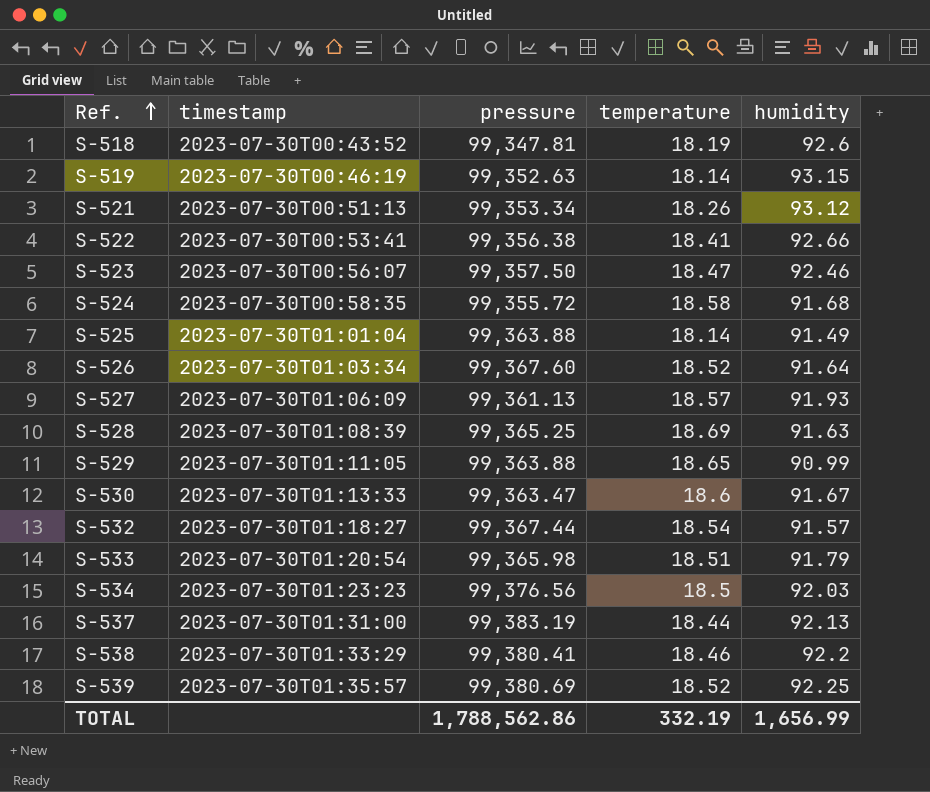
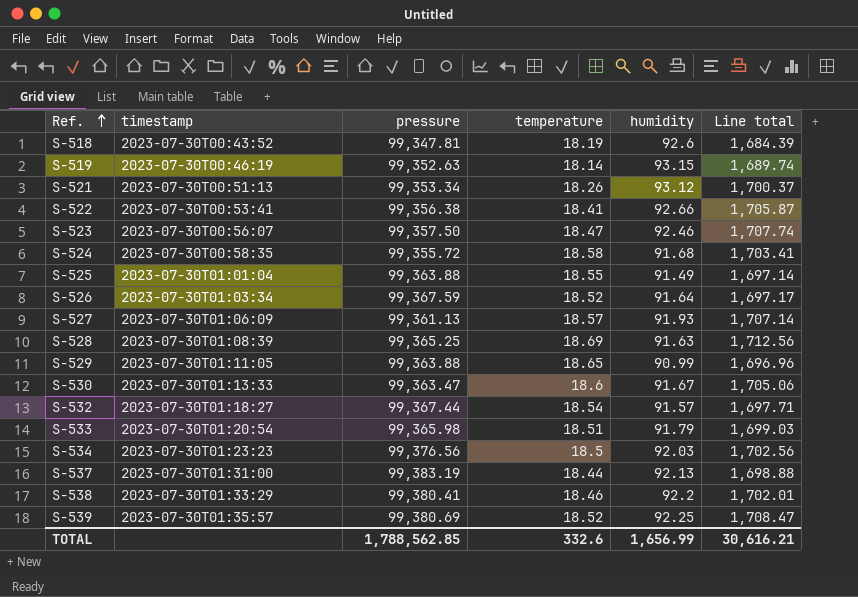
column Line total | formula: none -> [temperature] * [humidity]
S-525 | temperature: 18.14 -> 18.55
S-526 | pressure: 99,367.60 -> 99,367.59
TOTAL | pressure: 1,788,562.86 -> 1,788,562.85
TOTAL | temperature: 332.19 -> 332.6

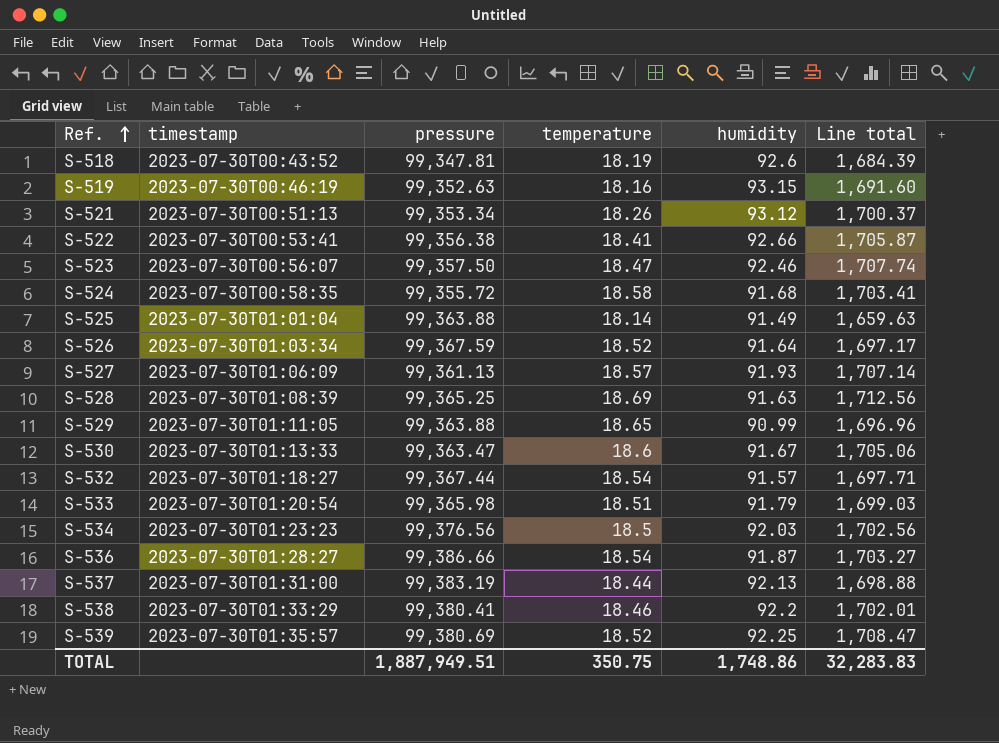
S-519 | temperature: 18.14 -> 18.16
S-519 | Line total: 1,689.74 -> 1,691.60
S-525 | temperature: 18.55 -> 18.14
S-525 | Line total: 1,697.14 -> 1,659.63
row S-536: none -> 2023-07-30T01:28:27 | 99,386.66 | 18.54 | 91.87 | 1,703.27
TOTAL | pressure: 1,788,562.85 -> 1,887,949.51
TOTAL | temperature: 332.6 -> 350.75
TOTAL | humidity: 1,656.99 -> 1,748.86
TOTAL | Line total: 30,616.21 -> 32,283.83

